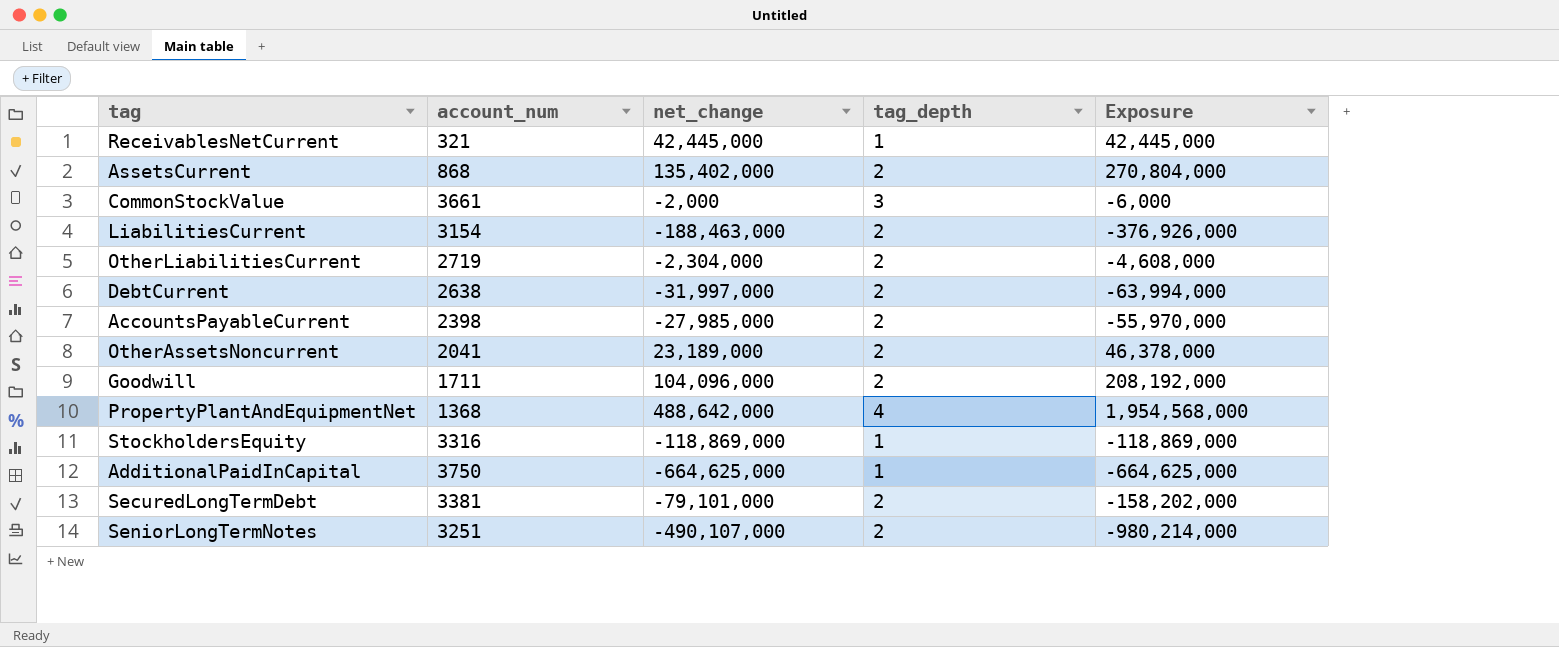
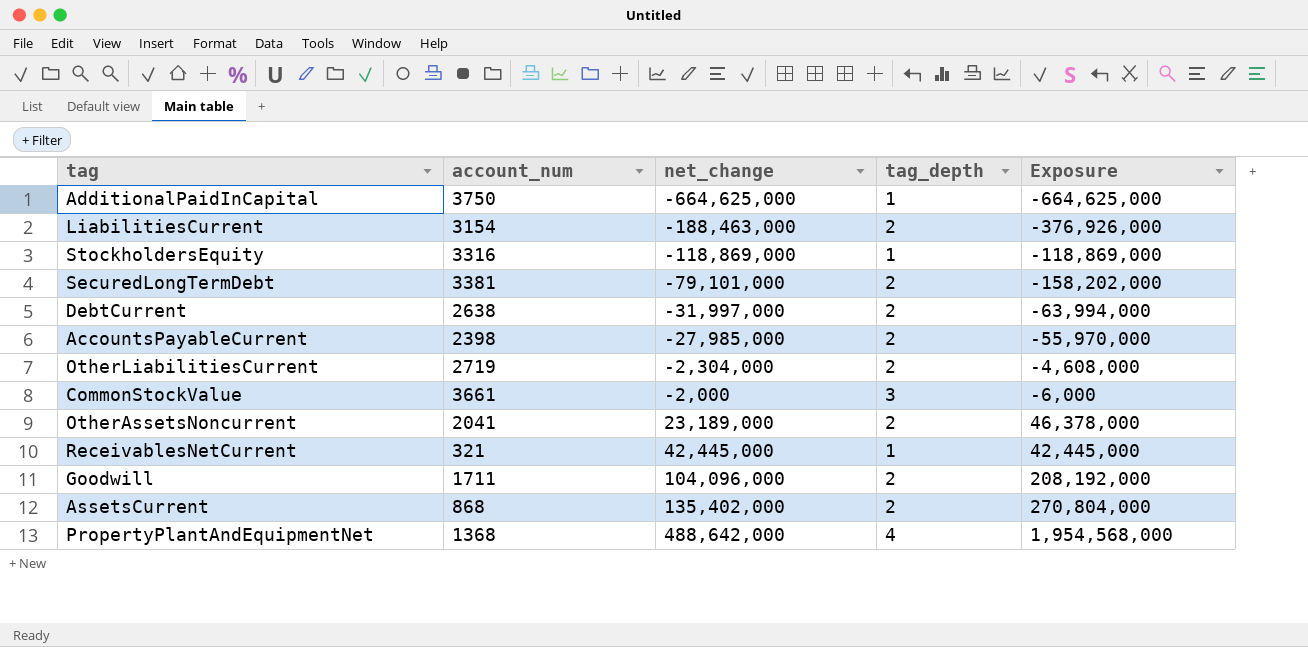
row order: none -> net_change ascending
row SeniorLongTermNotes: 3251 | -490,107,000 | 2 | -980,214,000 -> none

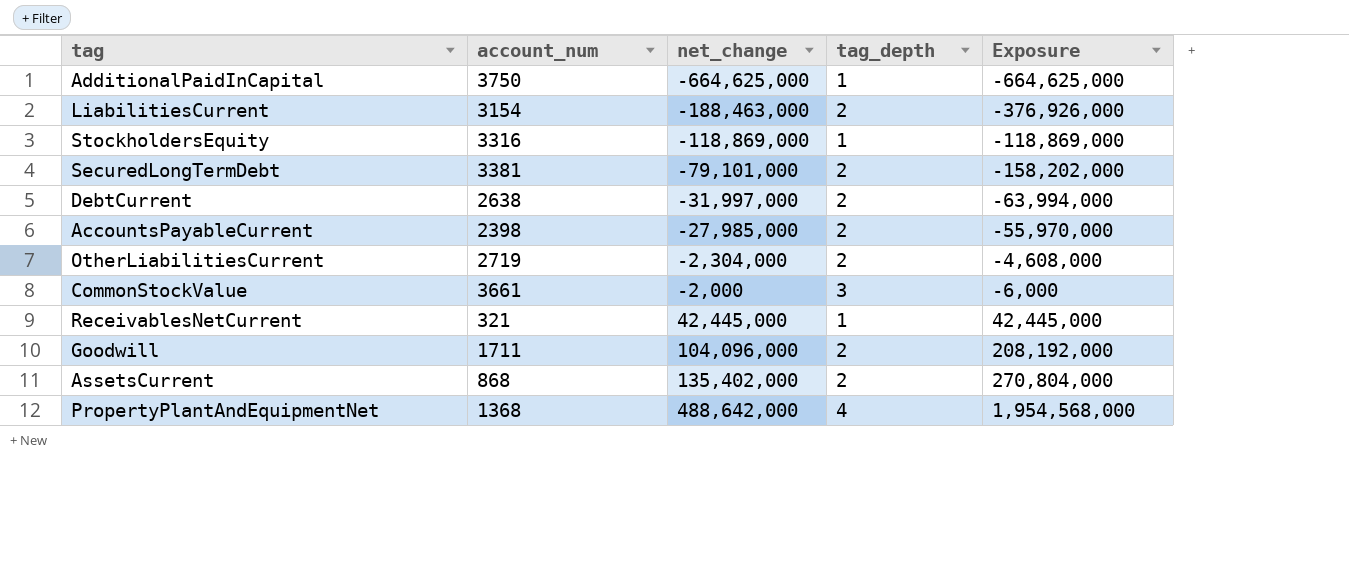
row OtherAssetsNoncurrent: 2041 | 23,189,000 | 2 | 46,378,000 -> none

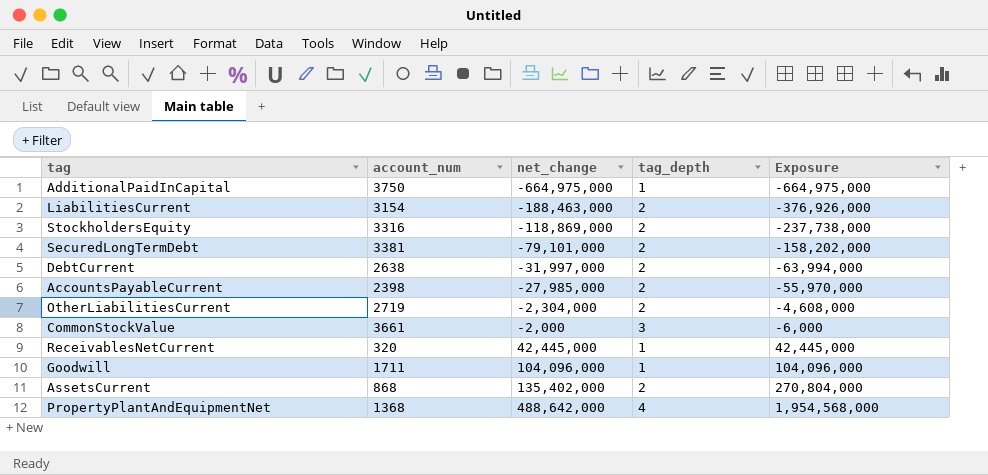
AdditionalPaidInCapital | net_change: -664,625,000 -> -664,975,000
AdditionalPaidInCapital | Exposure: -664,625,000 -> -664,975,000
StockholdersEquity | tag_depth: 1 -> 2
StockholdersEquity | Exposure: -118,869,000 -> -237,738,000
ReceivablesNetCurrent | account_num: 321 -> 320
Goodwill | tag_depth: 2 -> 1
Goodwill | Exposure: 208,192,000 -> 104,096,000

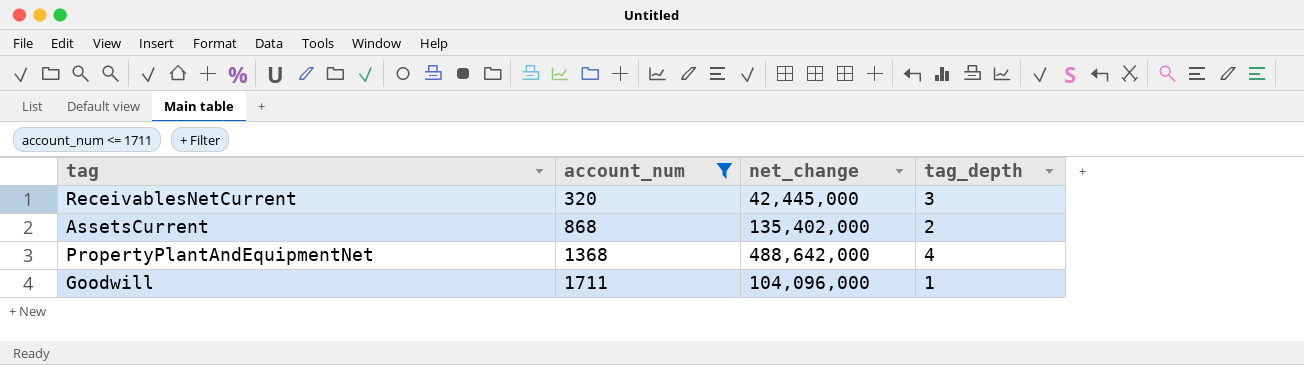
filter: none -> account_num <= 1711
row order: net_change ascending -> account_num ascending
column Exposure | formula: [net_change] * [tag_depth] -> none
ReceivablesNetCurrent | tag_depth: 1 -> 3

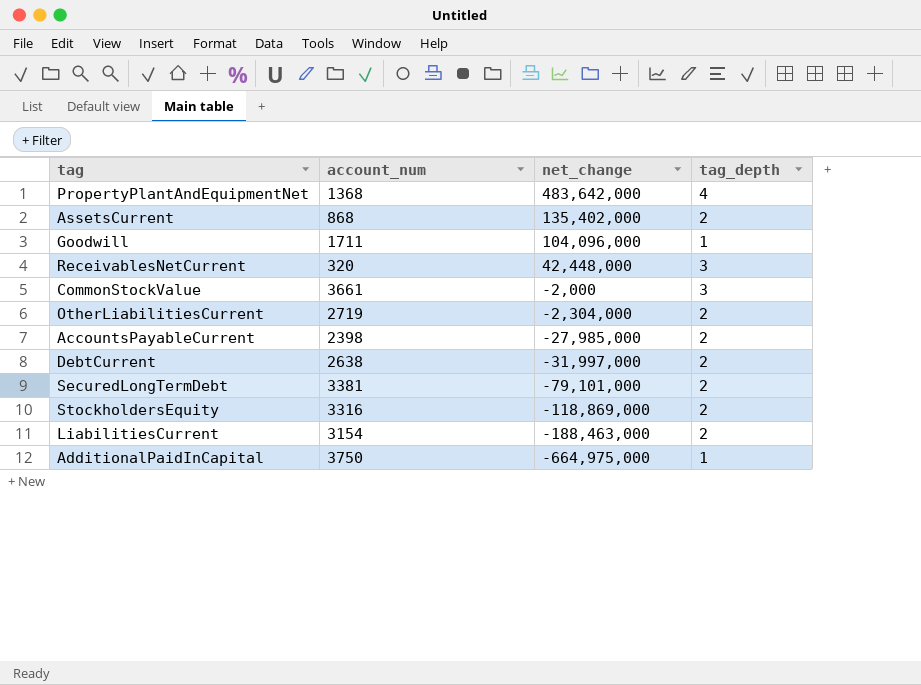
filter: account_num <= 1711 -> none
row order: account_num ascending -> net_change descending
PropertyPlantAndEquipmentNet | net_change: 488,642,000 -> 483,642,000
ReceivablesNetCurrent | net_change: 42,445,000 -> 42,448,000

